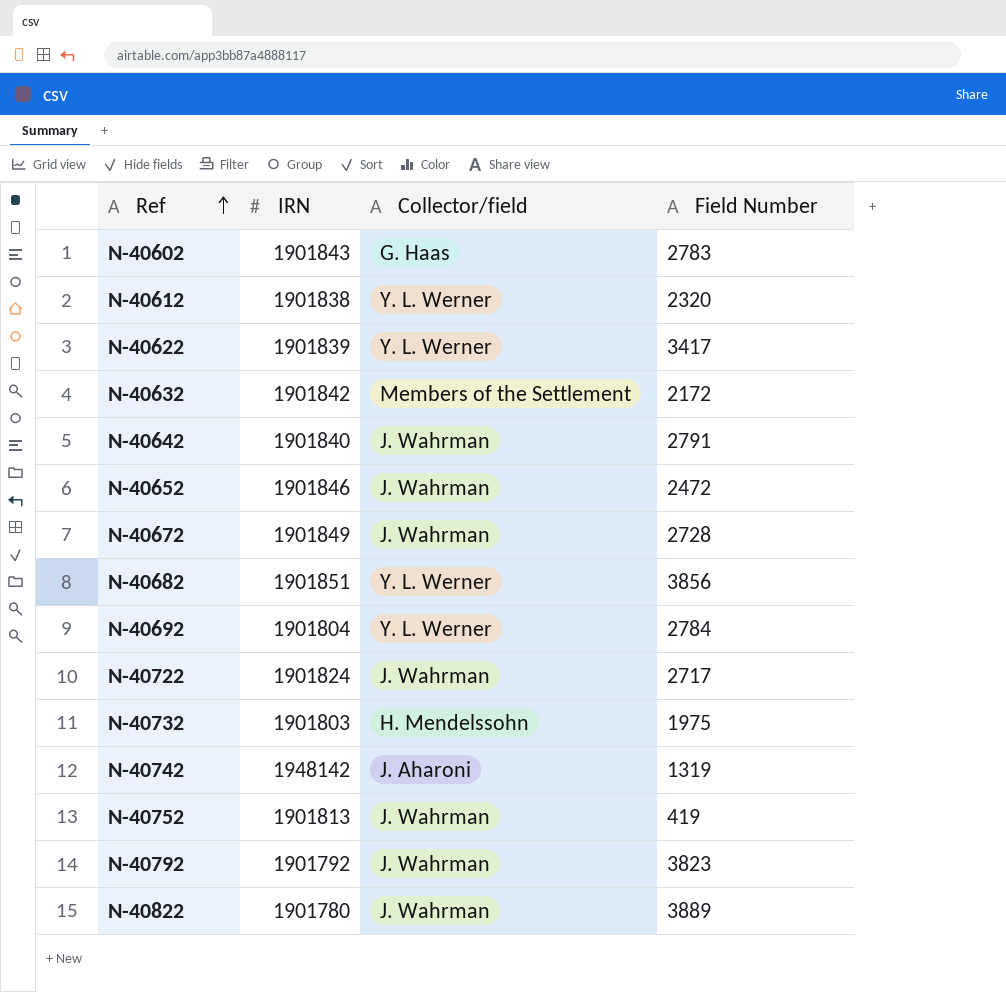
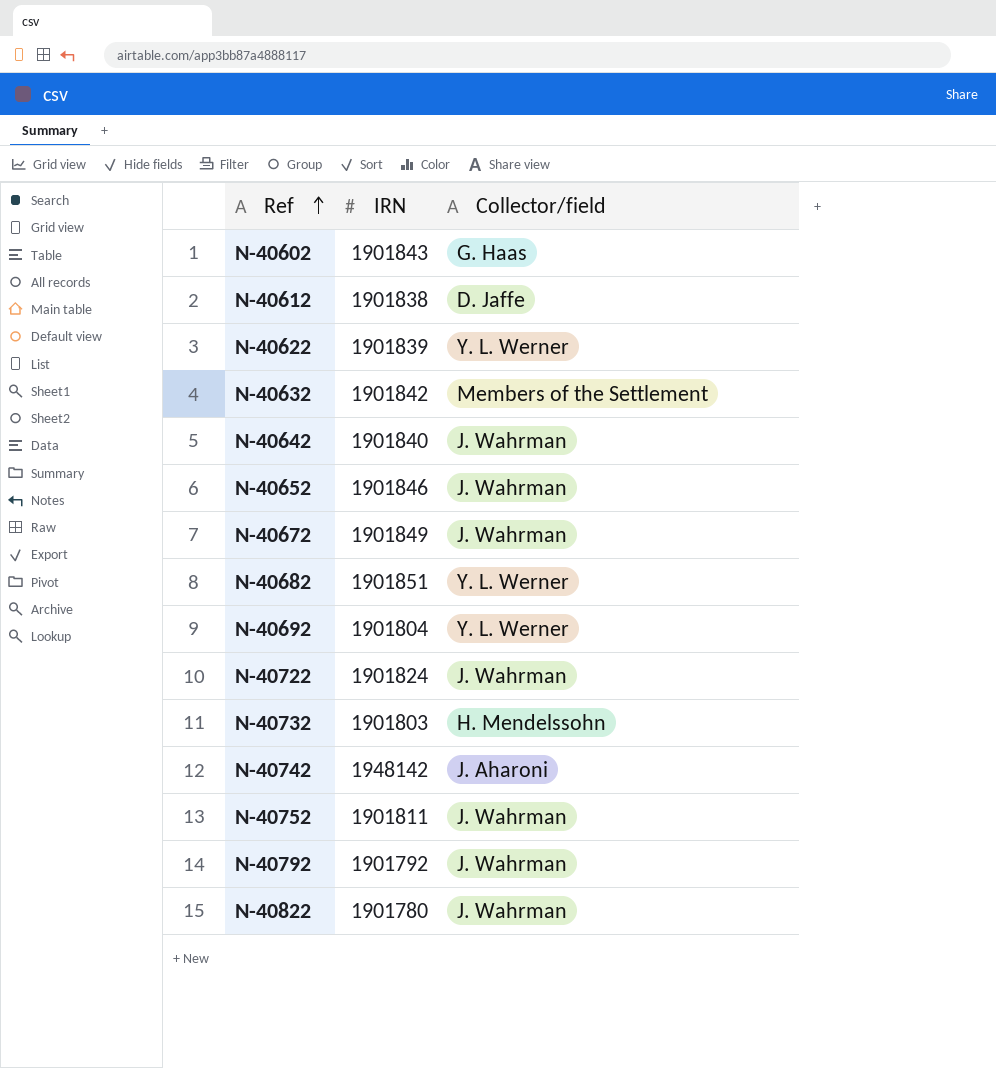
column Field Number | position: 4 -> none
N-40612 | Collector/field: Y. L. Werner -> D. Jaffe
N-40752 | IRN: 1901813 -> 1901811

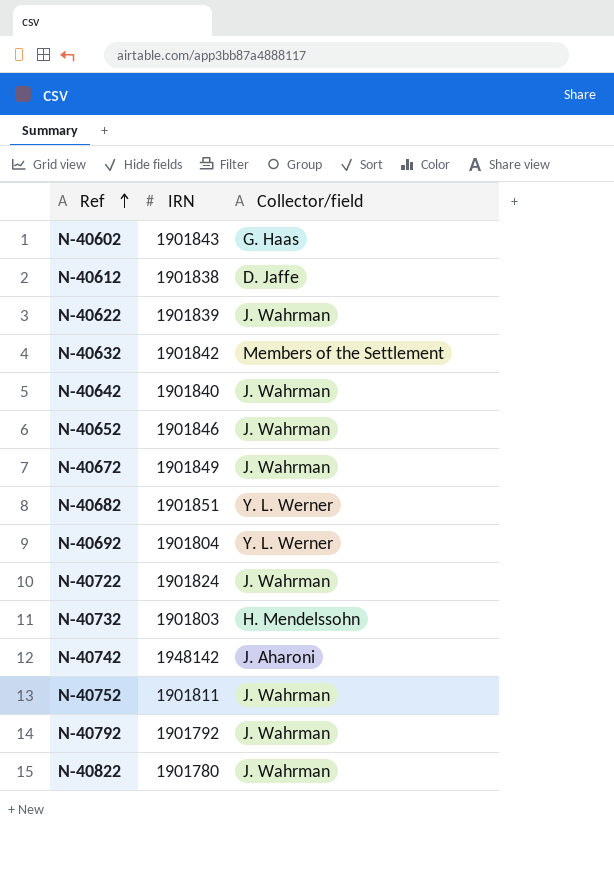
N-40622 | Collector/field: Y. L. Werner -> J. Wahrman

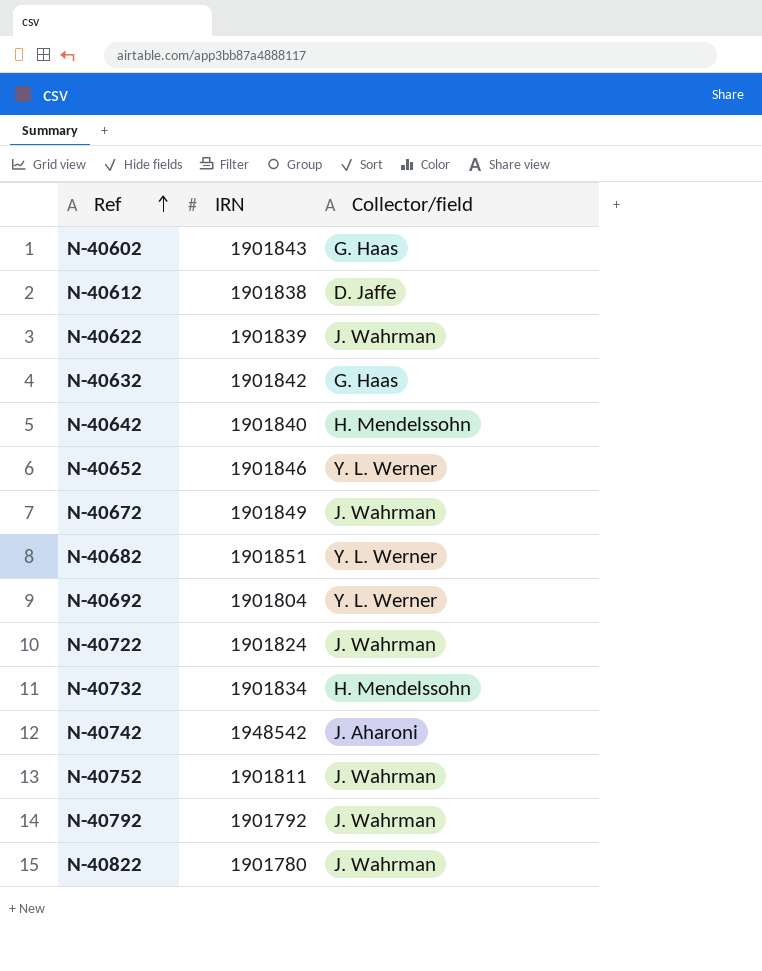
N-40632 | Collector/field: Members of the Settlement -> G. Haas
N-40642 | Collector/field: J. Wahrman -> H. Mendelssohn
N-40652 | Collector/field: J. Wahrman -> Y. L. Werner
N-40732 | IRN: 1901803 -> 1901834
N-40742 | IRN: 1948142 -> 1948542

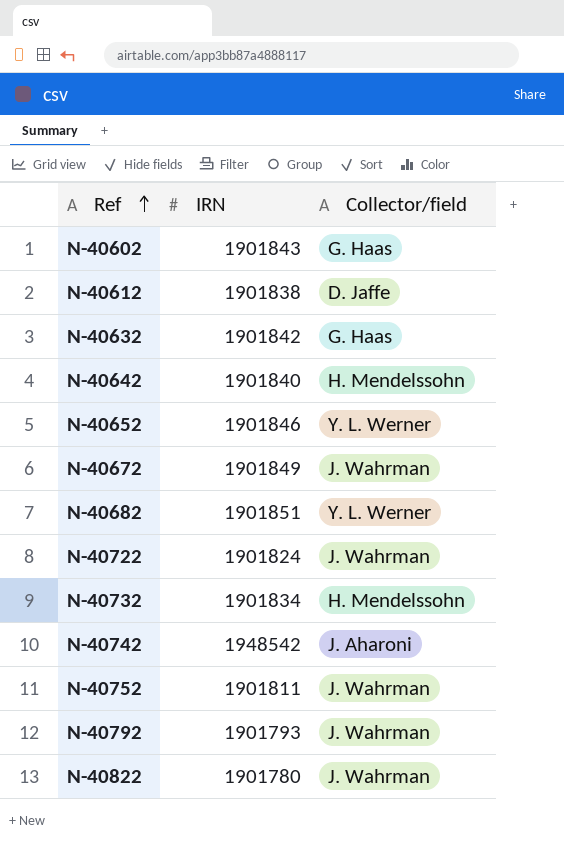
row N-40622: 1901839 | J. Wahrman -> none
row N-40692: 1901804 | Y. L. Werner -> none
N-40792 | IRN: 1901792 -> 1901793

